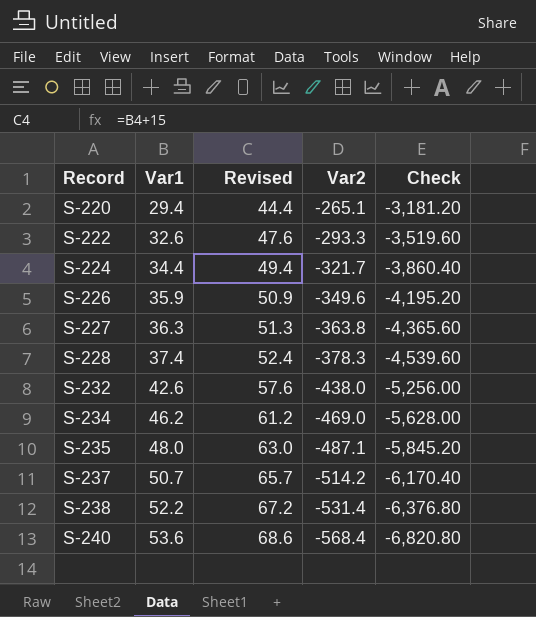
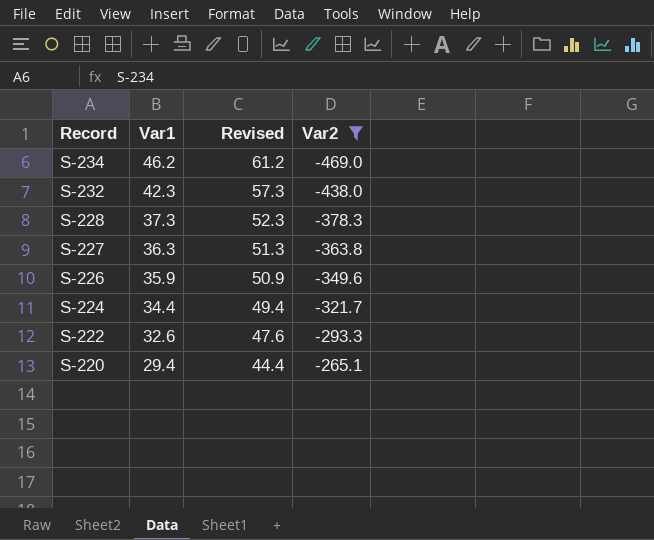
filter: none -> Var2 >= -469.0
row order: Record ascending -> Record descending
column Check | formula: [Var2] * 12 -> none
S-232 | Var1: 42.6 -> 42.3
S-232 | Revised: 57.6 -> 57.3
S-228 | Var1: 37.4 -> 37.3
S-228 | Revised: 52.4 -> 52.3

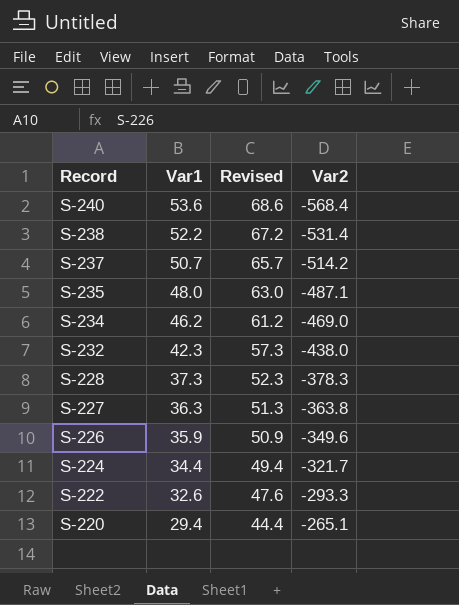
filter: Var2 >= -469.0 -> none

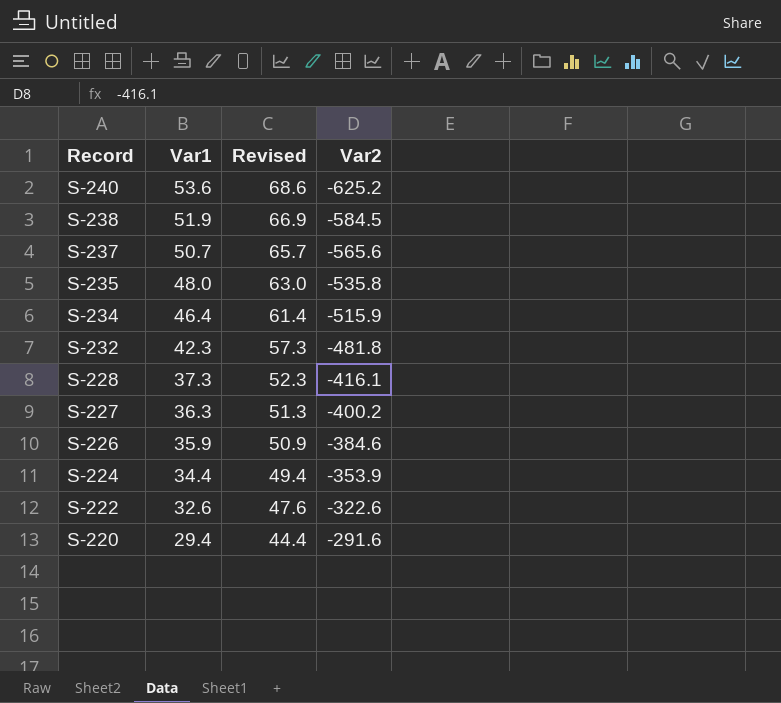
S-240 | Var2: -568.4 -> -625.2
S-238 | Var1: 52.2 -> 51.9
S-238 | Revised: 67.2 -> 66.9
S-238 | Var2: -531.4 -> -584.5
S-237 | Var2: -514.2 -> -565.6
S-235 | Var2: -487.1 -> -535.8
S-234 | Var1: 46.2 -> 46.4
S-234 | Revised: 61.2 -> 61.4
S-234 | Var2: -469.0 -> -515.9
S-232 | Var2: -438.0 -> -481.8
S-228 | Var2: -378.3 -> -416.1
S-227 | Var2: -363.8 -> -400.2
S-226 | Var2: -349.6 -> -384.6
S-224 | Var2: -321.7 -> -353.9
S-222 | Var2: -293.3 -> -322.6
S-220 | Var2: -265.1 -> -291.6

